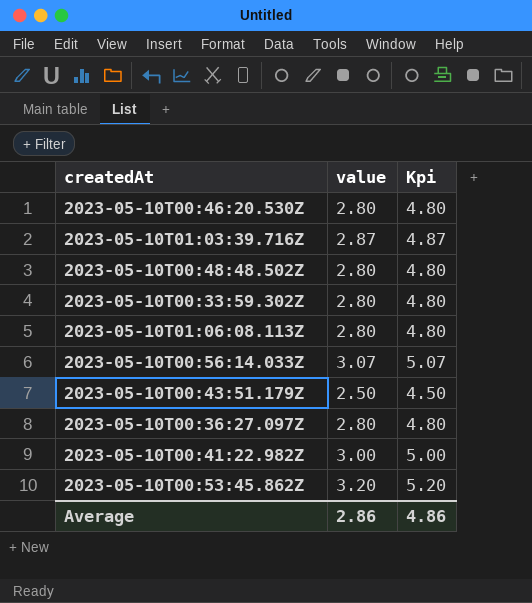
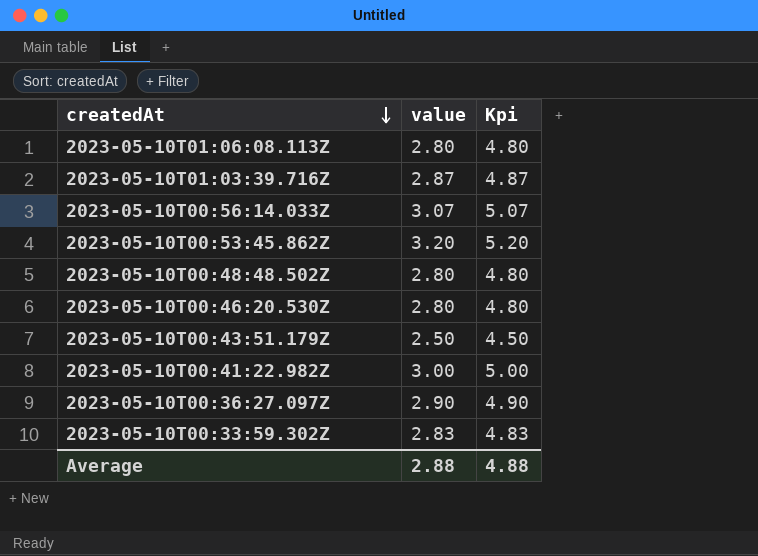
row order: none -> createdAt descending
2023-05-10T00:36:27.097Z | value: 2.80 -> 2.90
2023-05-10T00:36:27.097Z | Kpi: 4.80 -> 4.90
2023-05-10T00:33:59.302Z | value: 2.80 -> 2.83
2023-05-10T00:33:59.302Z | Kpi: 4.80 -> 4.83
Average | value: 2.86 -> 2.88
Average | Kpi: 4.86 -> 4.88

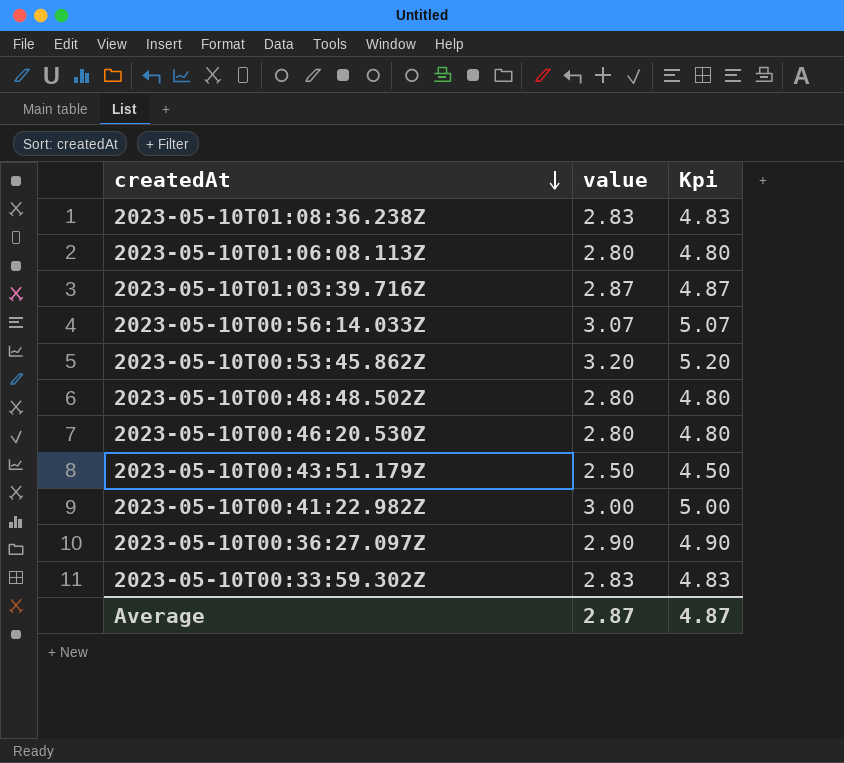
row 2023-05-10T01:08:36.238Z: none -> 2.83 | 4.83
Average | value: 2.88 -> 2.87
Average | Kpi: 4.88 -> 4.87

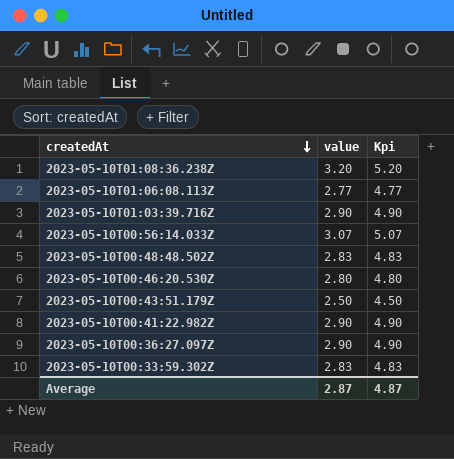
row 2023-05-10T00:53:45.862Z: 3.20 | 5.20 -> none
2023-05-10T01:08:36.238Z | value: 2.83 -> 3.20
2023-05-10T01:08:36.238Z | Kpi: 4.83 -> 5.20
2023-05-10T01:06:08.113Z | value: 2.80 -> 2.77
2023-05-10T01:06:08.113Z | Kpi: 4.80 -> 4.77
2023-05-10T01:03:39.716Z | value: 2.87 -> 2.90
2023-05-10T01:03:39.716Z | Kpi: 4.87 -> 4.90
2023-05-10T00:48:48.502Z | value: 2.80 -> 2.83
2023-05-10T00:48:48.502Z | Kpi: 4.80 -> 4.83
2023-05-10T00:41:22.982Z | value: 3.00 -> 2.90
2023-05-10T00:41:22.982Z | Kpi: 5.00 -> 4.90

